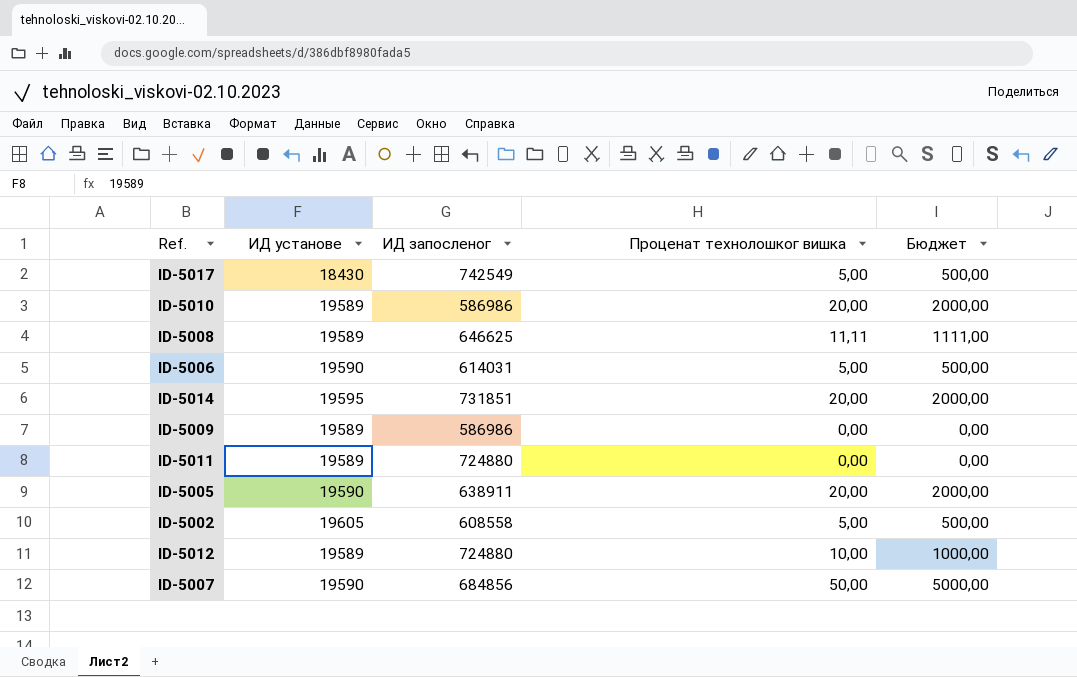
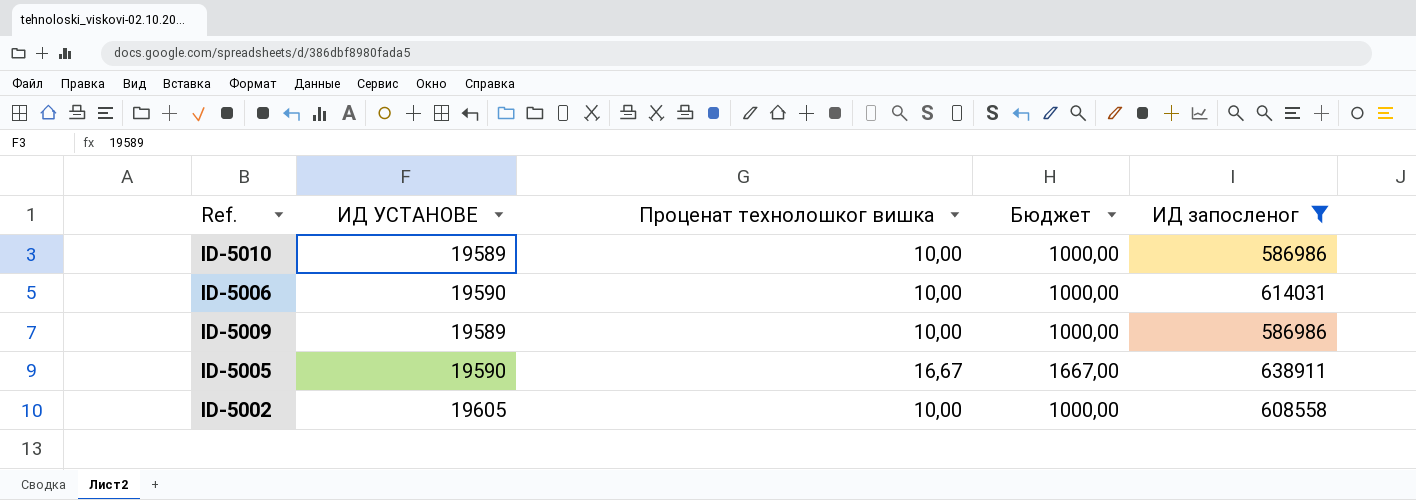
filter: none -> ИД запосленог <= 638911
column name: ИД установе -> ИД УСТАНОВЕ
column ИД запосленог | position: 3 -> 5
ID-5010 | Проценат технолошког вишка: 20,00 -> 10,00
ID-5010 | Бюджет: 2000,00 -> 1000,00
ID-5006 | Проценат технолошког вишка: 5,00 -> 10,00
ID-5006 | Бюджет: 500,00 -> 1000,00
ID-5009 | Проценат технолошког вишка: 0,00 -> 10,00
ID-5009 | Бюджет: 0,00 -> 1000,00
ID-5005 | Проценат технолошког вишка: 20,00 -> 16,67
ID-5005 | Бюджет: 2000,00 -> 1667,00
ID-5002 | Проценат технолошког вишка: 5,00 -> 10,00
ID-5002 | Бюджет: 500,00 -> 1000,00

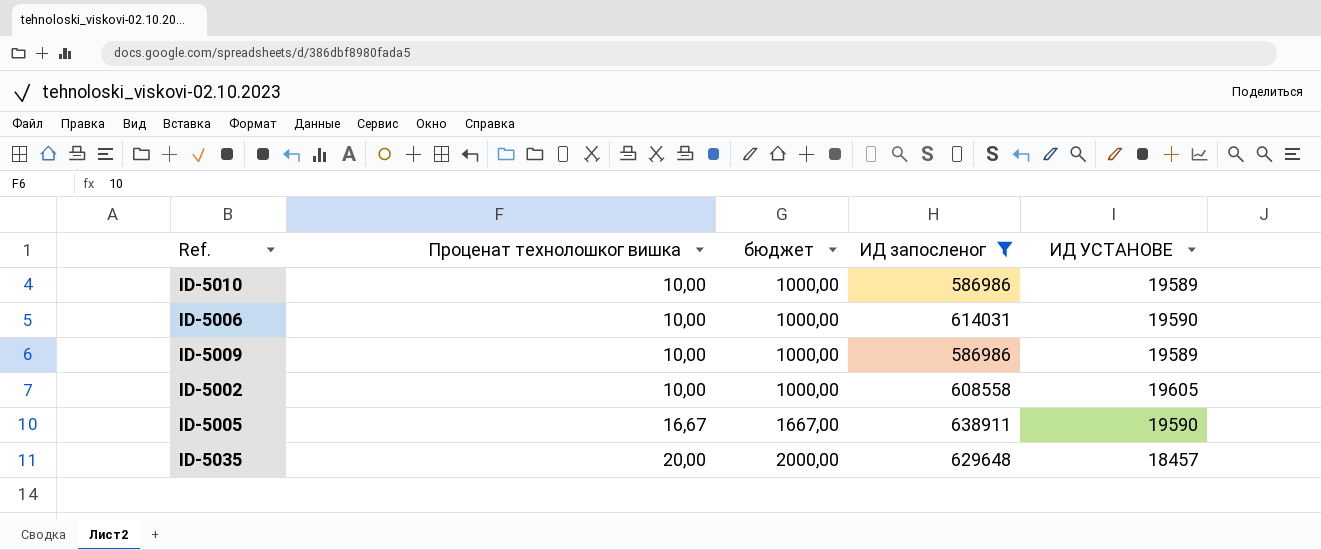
row order: none -> Проценат технолошког вишка ascending
column name: Бюджет -> бюджет
column ИД УСТАНОВЕ | position: 2 -> 5
row ID-5035: none -> 20,00 | 2000,00 | 629648 | 18457

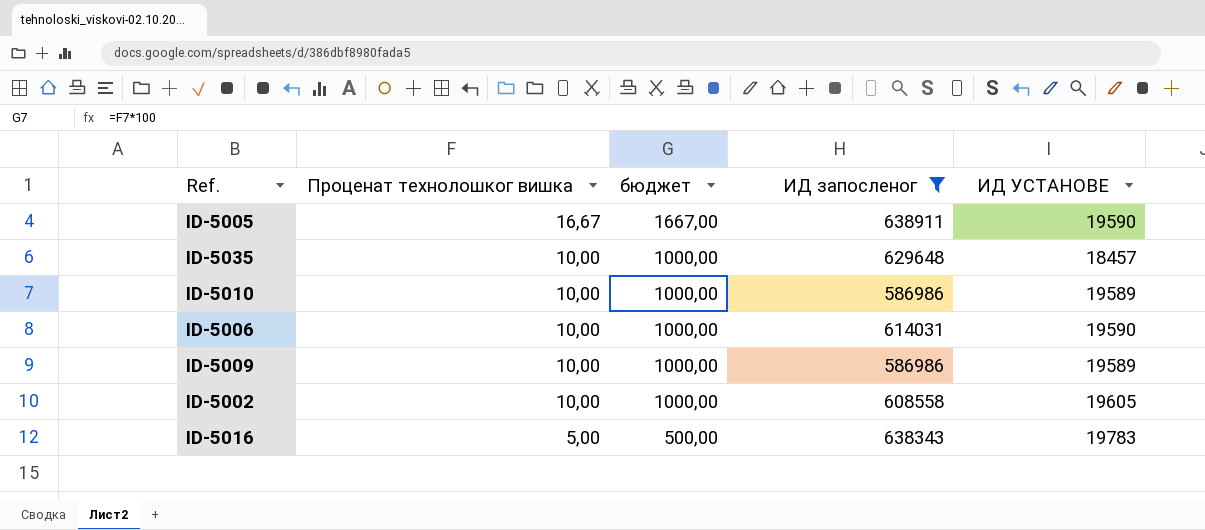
row order: Проценат технолошког вишка ascending -> Проценат технолошког вишка descending
ID-5035 | Проценат технолошког вишка: 20,00 -> 10,00
ID-5035 | бюджет: 2000,00 -> 1000,00
row ID-5016: none -> 5,00 | 500,00 | 638343 | 19783

